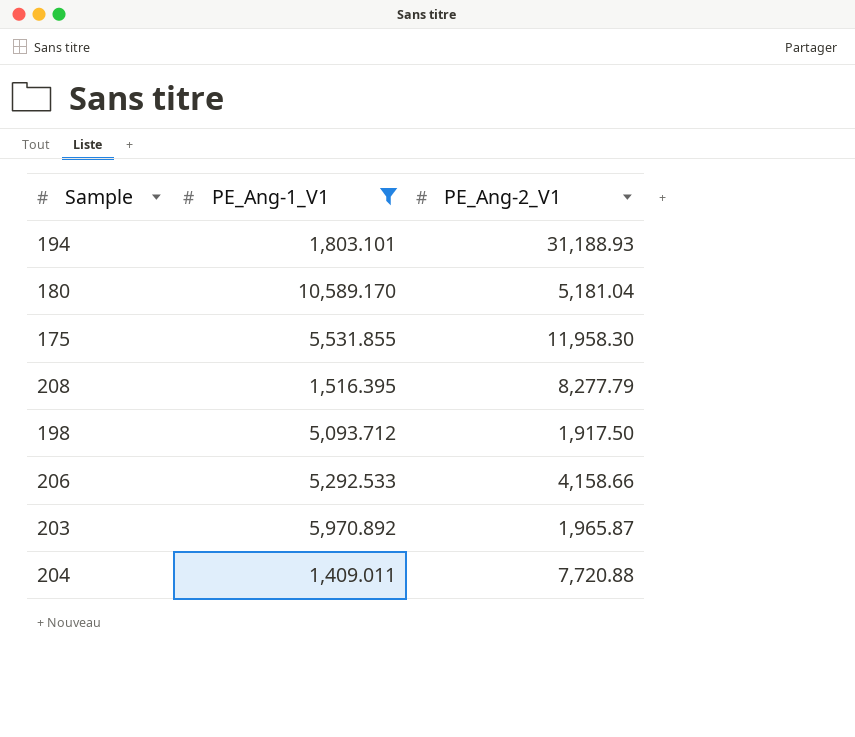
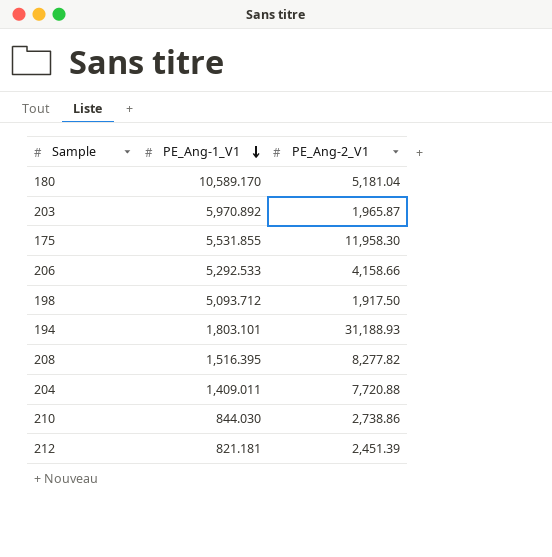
filter: PE_Ang-1_V1 >= 1,409.011 -> none
row order: none -> PE_Ang-1_V1 descending
208 | PE_Ang-2_V1: 8,277.79 -> 8,277.82

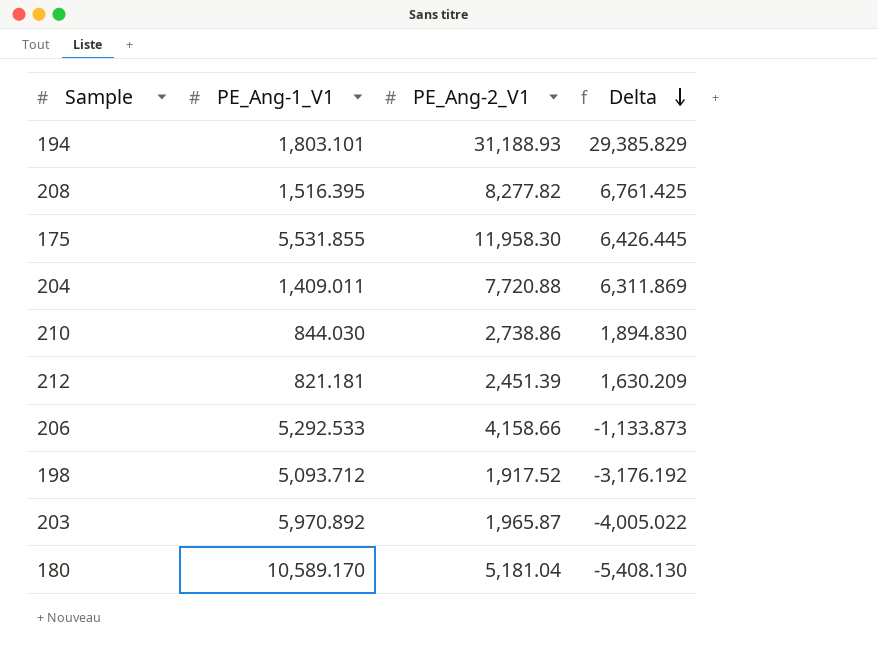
row order: PE_Ang-1_V1 descending -> Delta descending
column Delta | formula: none -> [PE_Ang-2_V1] - [PE_Ang-1_V1]
198 | PE_Ang-2_V1: 1,917.50 -> 1,917.52

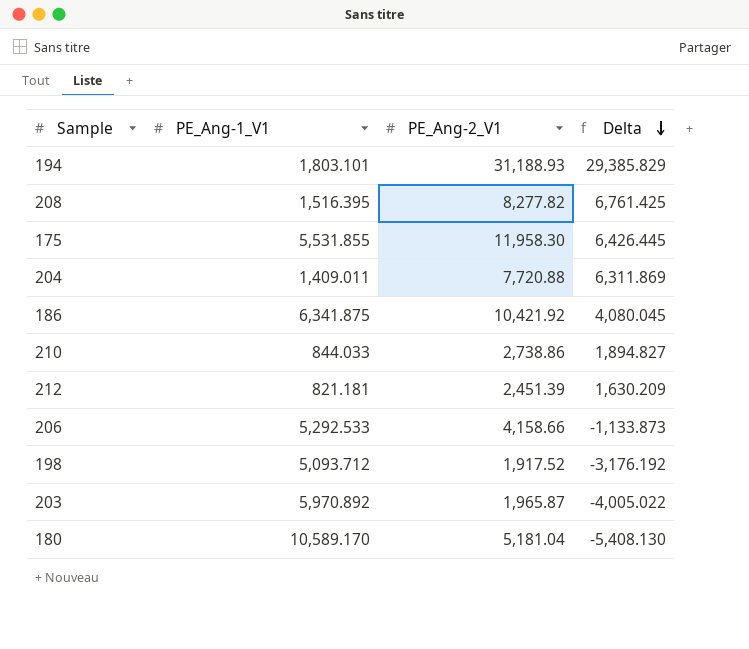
row 186: none -> 6,341.875 | 10,421.92 | 4,080.045
210 | PE_Ang-1_V1: 844.030 -> 844.033
210 | Delta: 1,894.830 -> 1,894.827

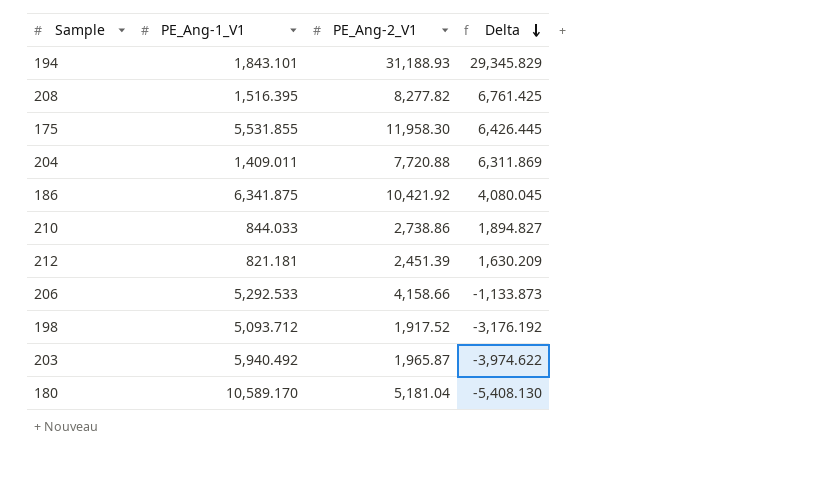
194 | PE_Ang-1_V1: 1,803.101 -> 1,843.101
194 | Delta: 29,385.829 -> 29,345.829
203 | PE_Ang-1_V1: 5,970.892 -> 5,940.492
203 | Delta: -4,005.022 -> -3,974.622

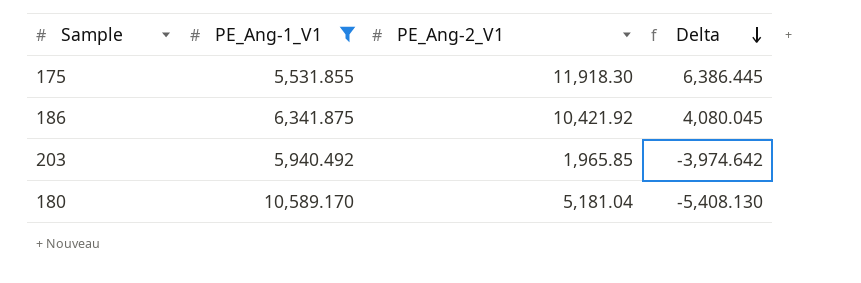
filter: none -> PE_Ang-1_V1 >= 5,531.855
175 | PE_Ang-2_V1: 11,958.30 -> 11,918.30
175 | Delta: 6,426.445 -> 6,386.445
203 | PE_Ang-2_V1: 1,965.87 -> 1,965.85
203 | Delta: -3,974.622 -> -3,974.642

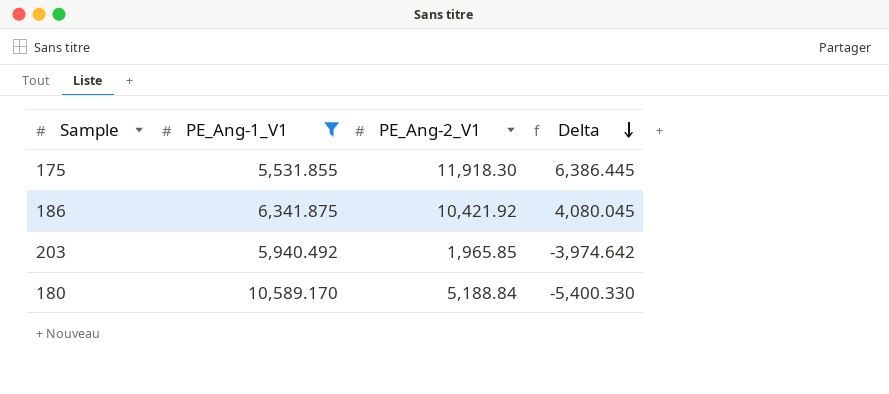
180 | PE_Ang-2_V1: 5,181.04 -> 5,188.84
180 | Delta: -5,408.130 -> -5,400.330

